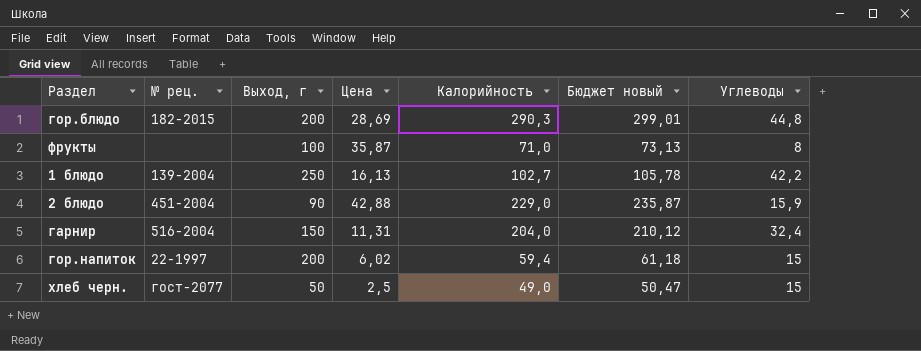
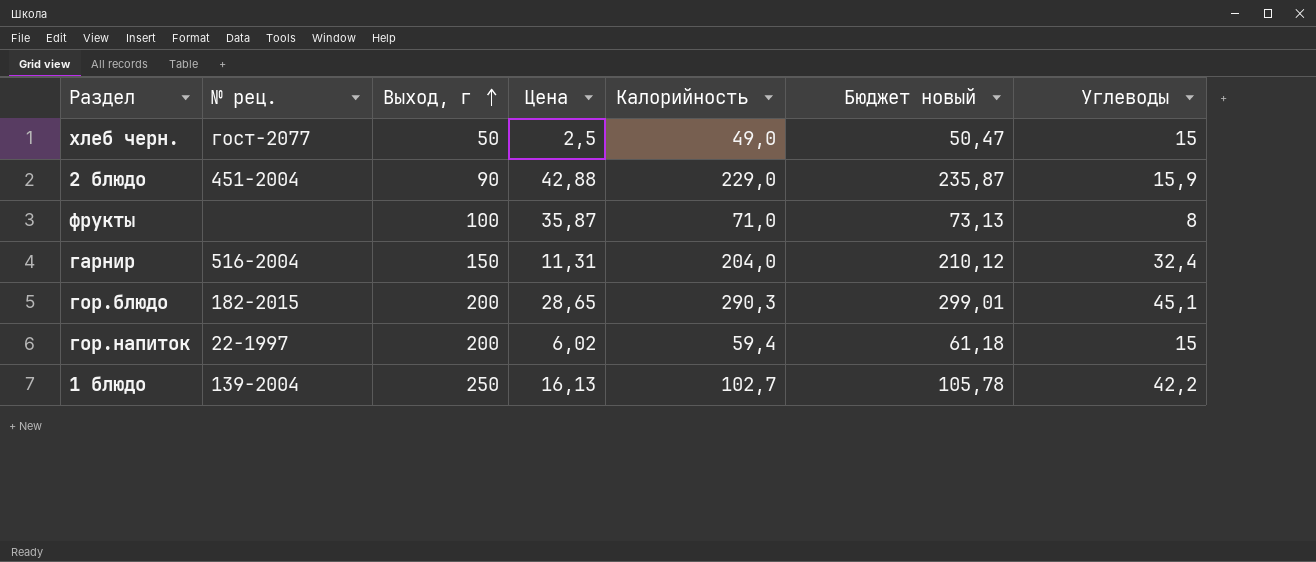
row order: none -> Выход, г ascending
гор.блюдо | Цена: 28,69 -> 28,65
гор.блюдо | Углеводы: 44,8 -> 45,1

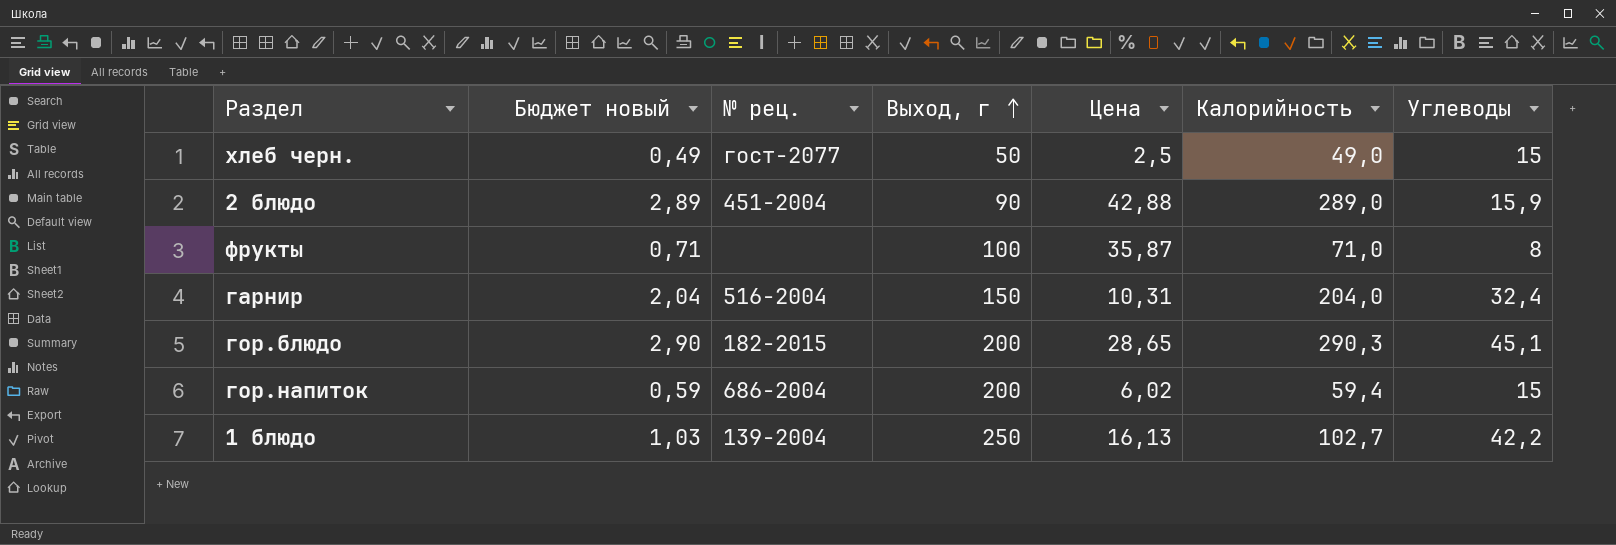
column Бюджет новый | formula: [Калорийность] * 1,03 -> [Калорийность] * 0,01
column Бюджет новый | position: 6 -> 2
2 блюдо | Калорийность: 229,0 -> 289,0
гарнир | Цена: 11,31 -> 10,31
гор.напиток | № рец.: 22-1997 -> 686-2004

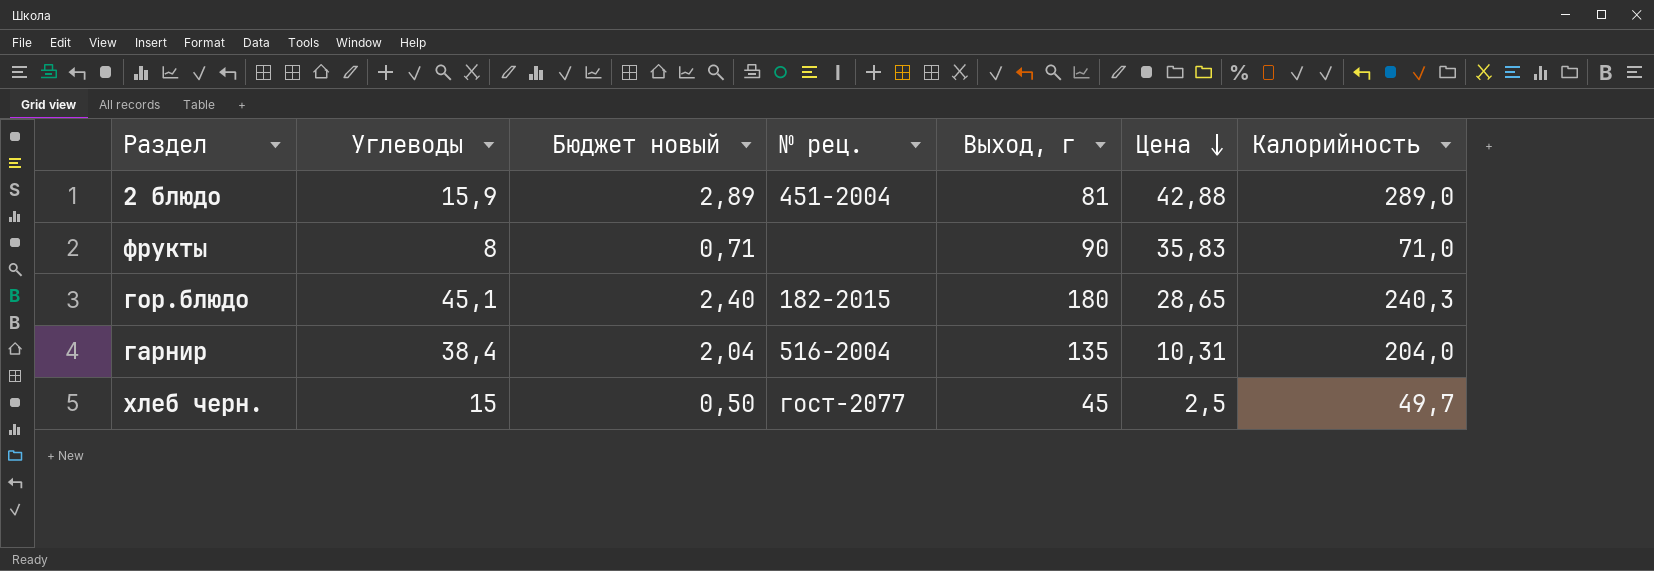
row order: Выход, г ascending -> Цена descending
column Углеводы | position: 7 -> 2
row гор.напиток: 0,59 | 686-2004 | 200 | 6,02 | 59,4 | 15 -> none
row 1 блюдо: 1,03 | 139-2004 | 250 | 16,13 | 102,7 | 42,2 -> none
2 блюдо | Выход, г: 90 -> 81
фрукты | Выход, г: 100 -> 90
фрукты | Цена: 35,87 -> 35,83
гор.блюдо | Бюджет новый: 2,90 -> 2,40
гор.блюдо | Выход, г: 200 -> 180
гор.блюдо | Калорийность: 290,3 -> 240,3
гарнир | Углеводы: 32,4 -> 38,4
гарнир | Выход, г: 150 -> 135
хлеб черн. | Бюджет новый: 0,49 -> 0,50
хлеб черн. | Выход, г: 50 -> 45
хлеб черн. | Калорийность: 49,0 -> 49,7

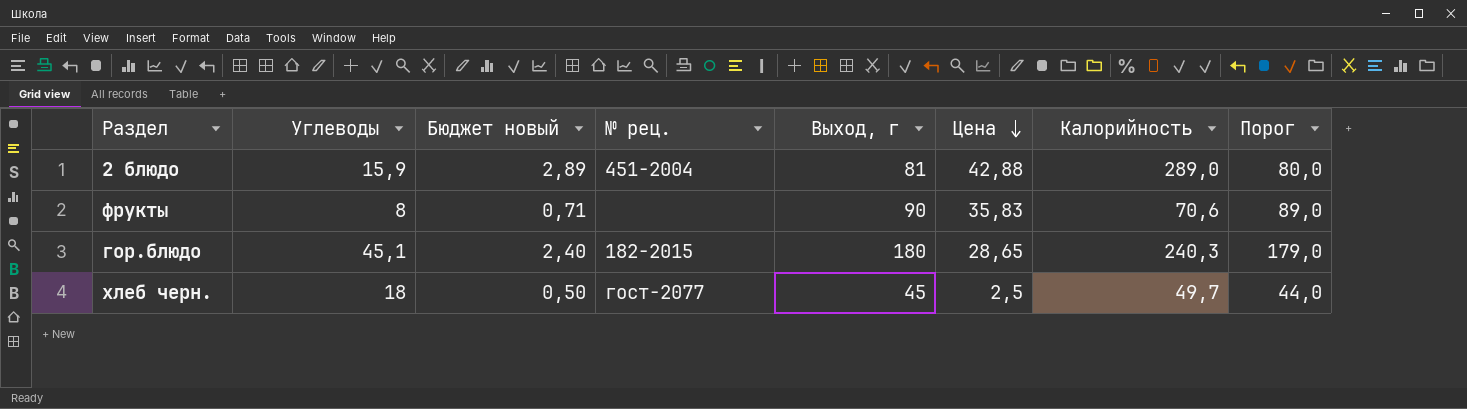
column Порог | formula: none -> [Выход, г] - 1
row гарнир: 38,4 | 2,04 | 516-2004 | 135 | 10,31 | 204,0 -> none
фрукты | Калорийность: 71,0 -> 70,6
хлеб черн. | Углеводы: 15 -> 18

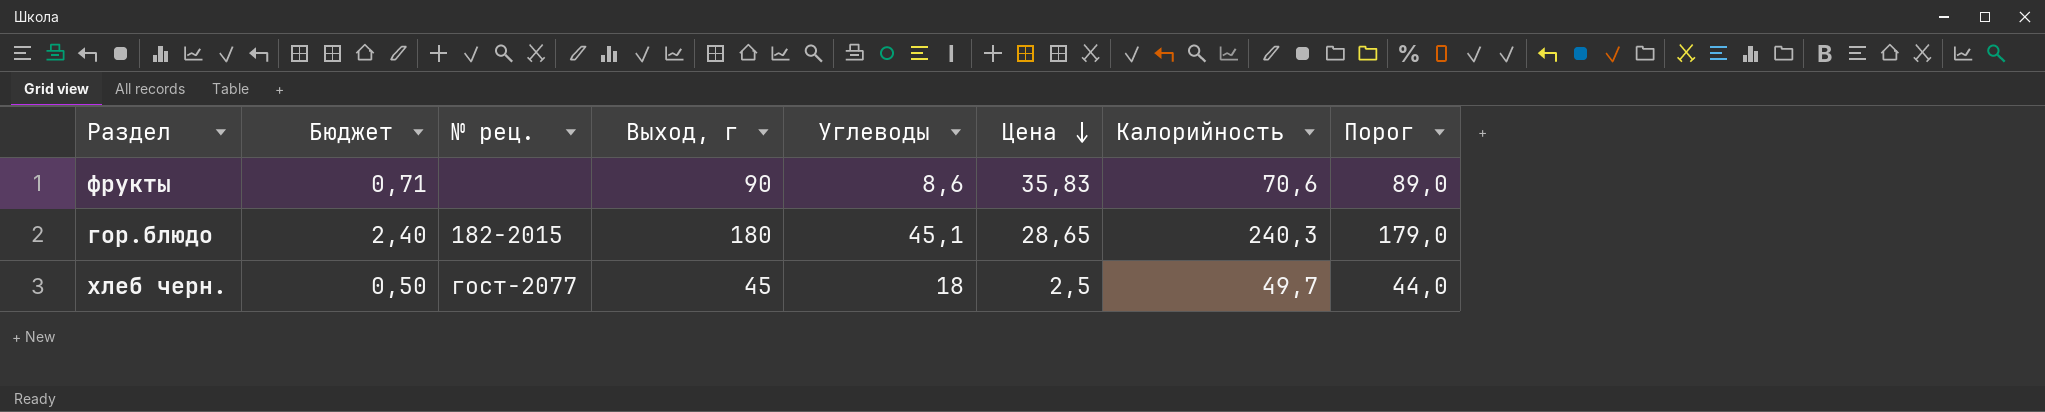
column name: Бюджет новый -> Бюджет
column Углеводы | position: 2 -> 5
row 2 блюдо: 15,9 | 2,89 | 451-2004 | 81 | 42,88 | 289,0 | 80,0 -> none
фрукты | Углеводы: 8 -> 8,6

